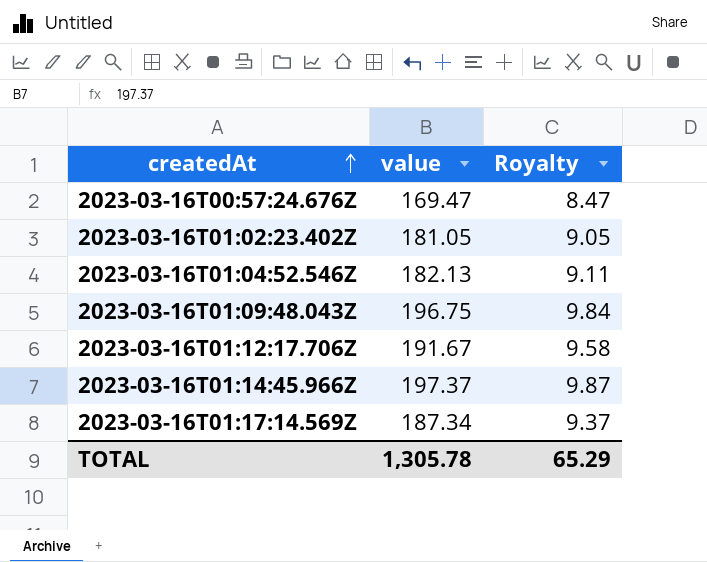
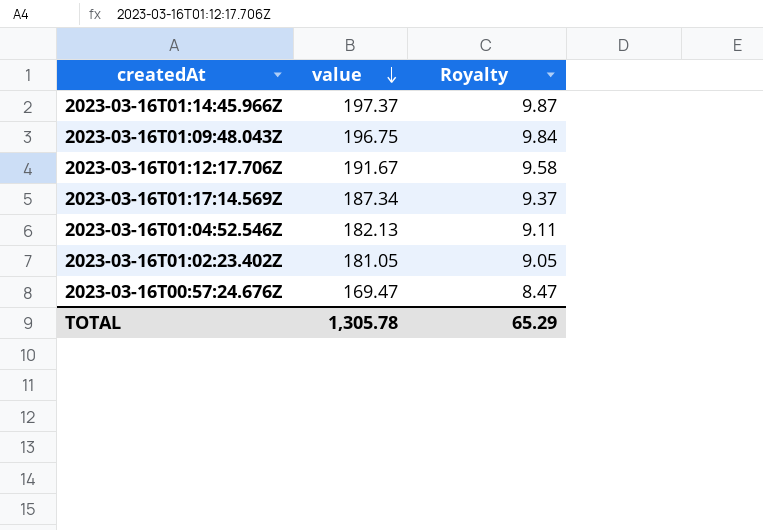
row order: createdAt ascending -> value descending

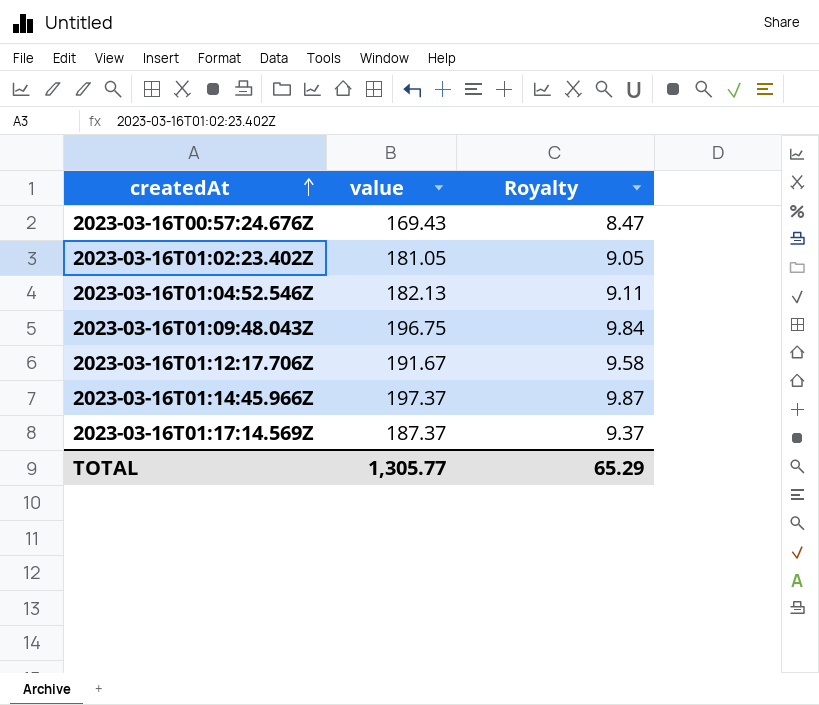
row order: value descending -> createdAt ascending
2023-03-16T00:57:24.676Z | value: 169.47 -> 169.43
2023-03-16T01:17:14.569Z | value: 187.34 -> 187.37
TOTAL | value: 1,305.78 -> 1,305.77

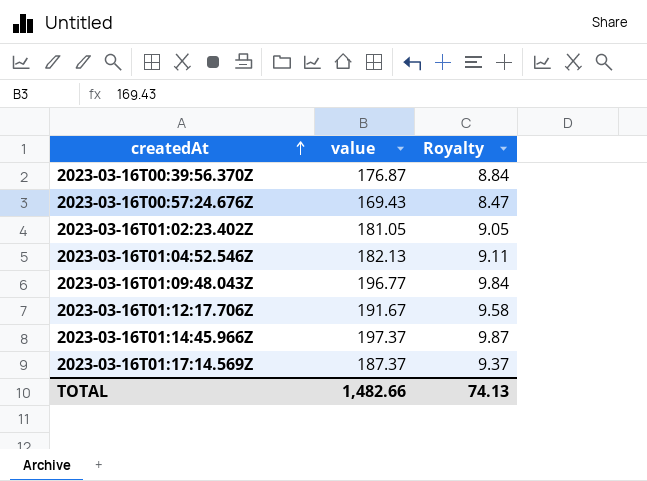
row 2023-03-16T00:39:56.370Z: none -> 176.87 | 8.84
2023-03-16T01:09:48.043Z | value: 196.75 -> 196.77
TOTAL | value: 1,305.77 -> 1,482.66
TOTAL | Royalty: 65.29 -> 74.13

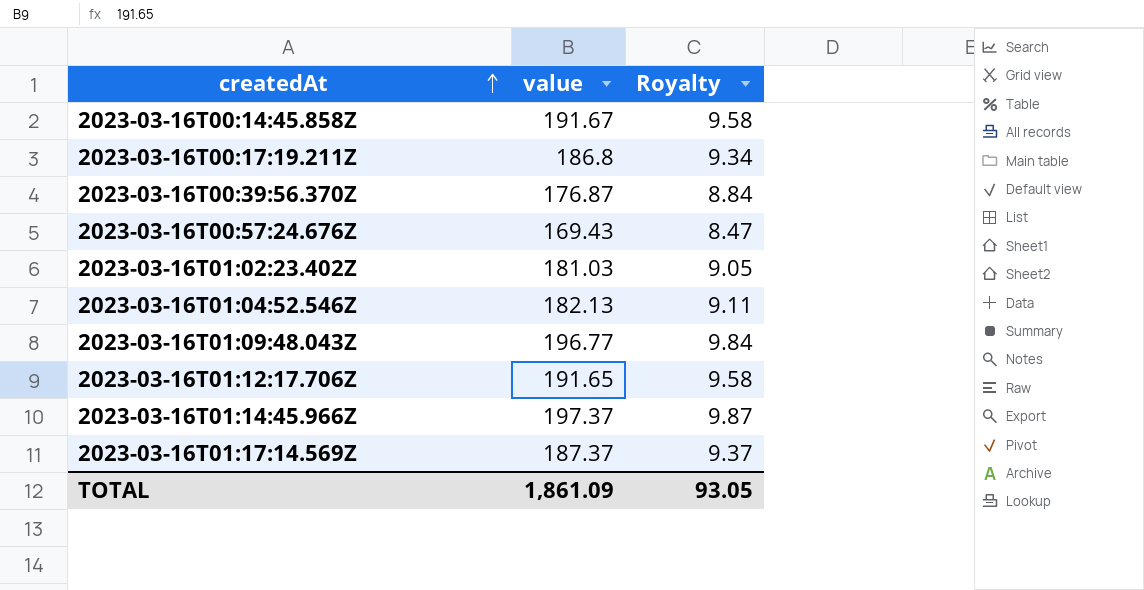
row 2023-03-16T00:14:45.858Z: none -> 191.67 | 9.58
row 2023-03-16T00:17:19.211Z: none -> 186.8 | 9.34
2023-03-16T01:02:23.402Z | value: 181.05 -> 181.03
2023-03-16T01:12:17.706Z | value: 191.67 -> 191.65
TOTAL | value: 1,482.66 -> 1,861.09
TOTAL | Royalty: 74.13 -> 93.05

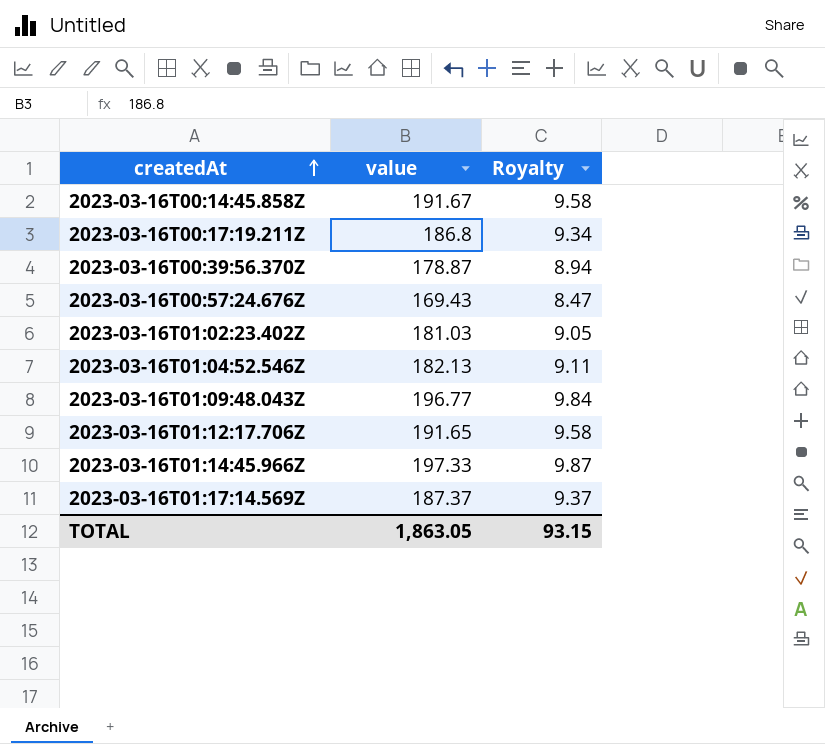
2023-03-16T00:39:56.370Z | value: 176.87 -> 178.87
2023-03-16T00:39:56.370Z | Royalty: 8.84 -> 8.94
2023-03-16T01:14:45.966Z | value: 197.37 -> 197.33
TOTAL | value: 1,861.09 -> 1,863.05
TOTAL | Royalty: 93.05 -> 93.15

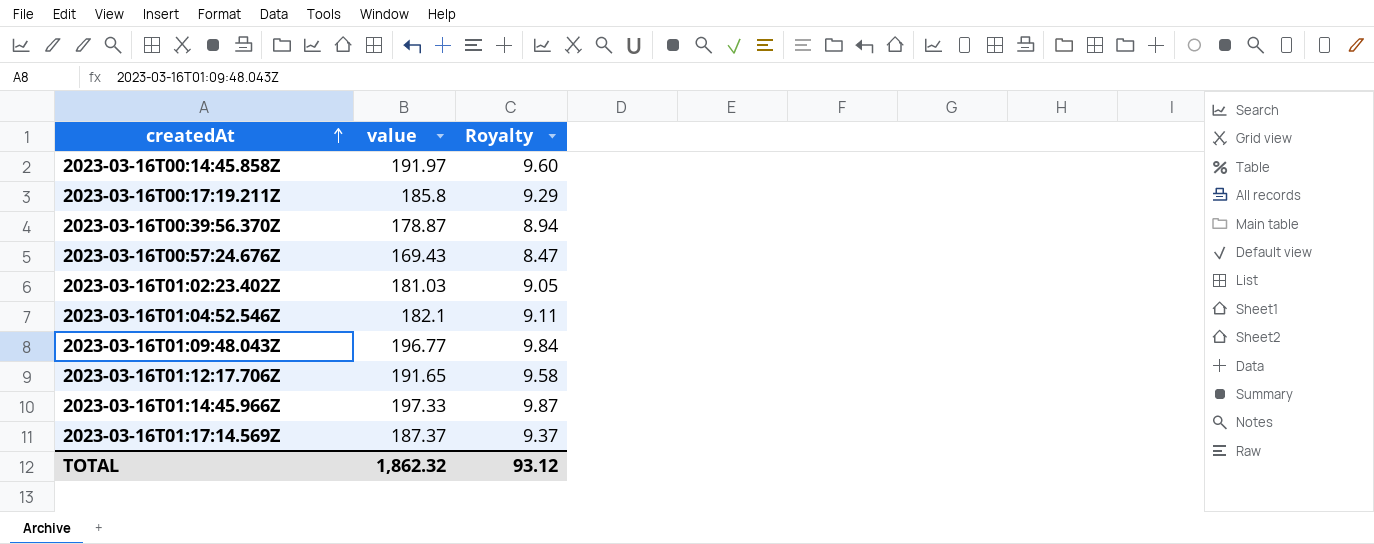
2023-03-16T00:14:45.858Z | value: 191.67 -> 191.97
2023-03-16T00:14:45.858Z | Royalty: 9.58 -> 9.60
2023-03-16T00:17:19.211Z | value: 186.8 -> 185.8
2023-03-16T00:17:19.211Z | Royalty: 9.34 -> 9.29
2023-03-16T01:04:52.546Z | value: 182.13 -> 182.1
TOTAL | value: 1,863.05 -> 1,862.32
TOTAL | Royalty: 93.15 -> 93.12

